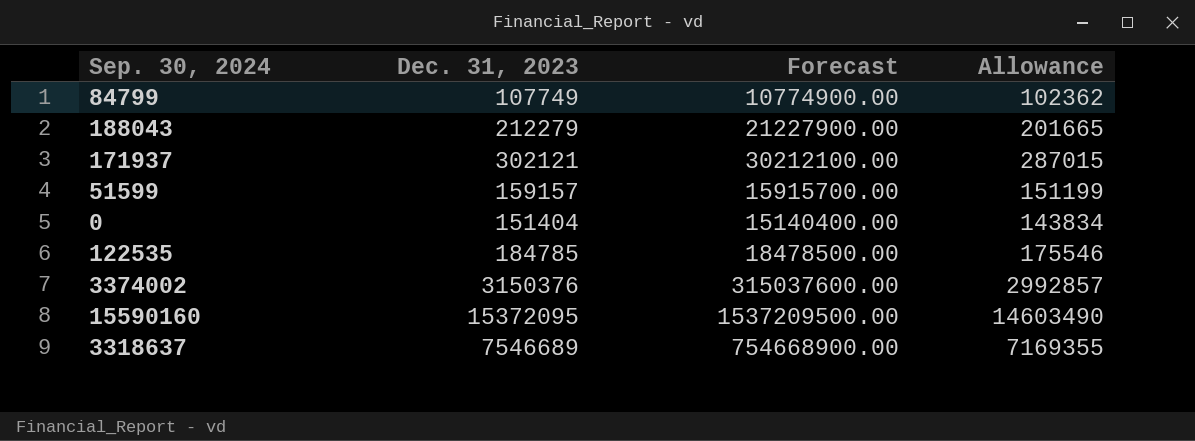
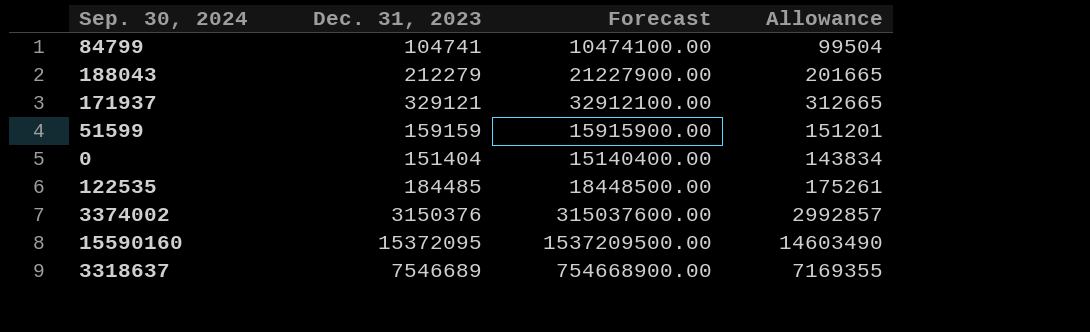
84799 | Dec. 31, 2023: 107749 -> 104741
84799 | Forecast: 10774900.00 -> 10474100.00
84799 | Allowance: 102362 -> 99504
171937 | Dec. 31, 2023: 302121 -> 329121
171937 | Forecast: 30212100.00 -> 32912100.00
171937 | Allowance: 287015 -> 312665
51599 | Dec. 31, 2023: 159157 -> 159159
51599 | Forecast: 15915700.00 -> 15915900.00
51599 | Allowance: 151199 -> 151201
122535 | Dec. 31, 2023: 184785 -> 184485
122535 | Forecast: 18478500.00 -> 18448500.00
122535 | Allowance: 175546 -> 175261

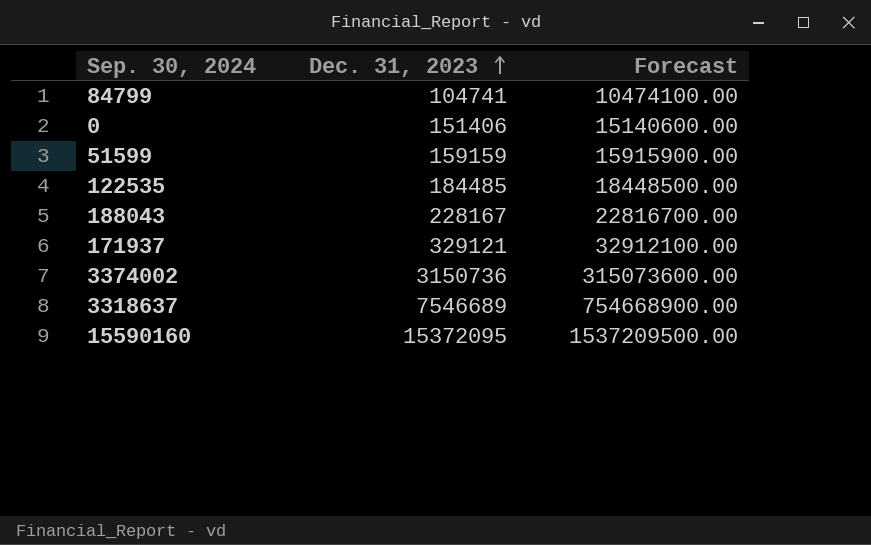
row order: none -> Dec. 31, 2023 ascending
column Allowance | formula: [Dec. 31, 2023] * 0.95 -> none
0 | Dec. 31, 2023: 151404 -> 151406
0 | Forecast: 15140400.00 -> 15140600.00
188043 | Dec. 31, 2023: 212279 -> 228167
188043 | Forecast: 21227900.00 -> 22816700.00
3374002 | Dec. 31, 2023: 3150376 -> 3150736
3374002 | Forecast: 315037600.00 -> 315073600.00

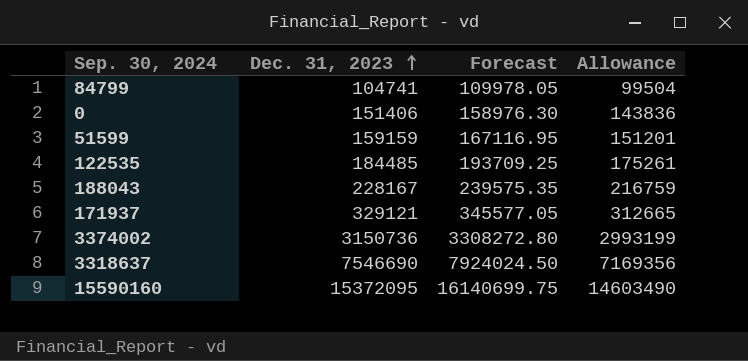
column Forecast | formula: [Dec. 31, 2023] * 100 -> [Dec. 31, 2023] * 1.05
column Allowance | formula: none -> [Dec. 31, 2023] * 0.95
3318637 | Dec. 31, 2023: 7546689 -> 7546690

